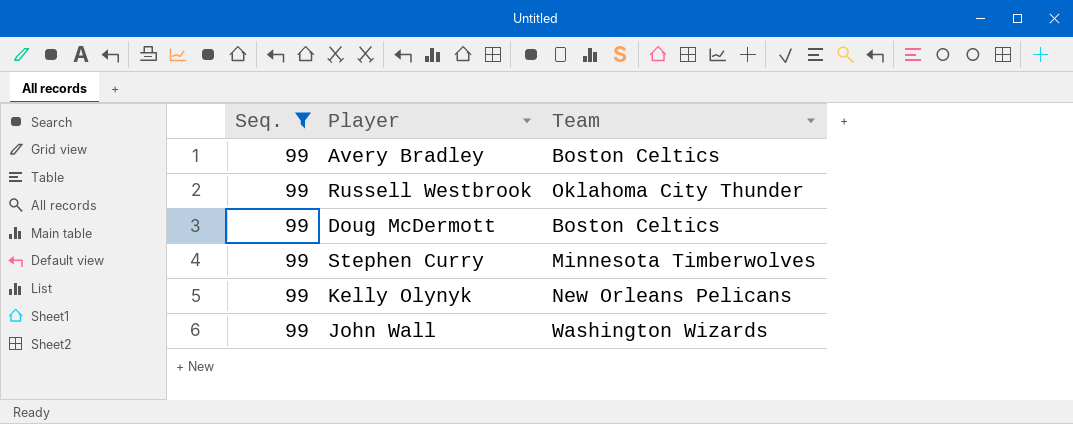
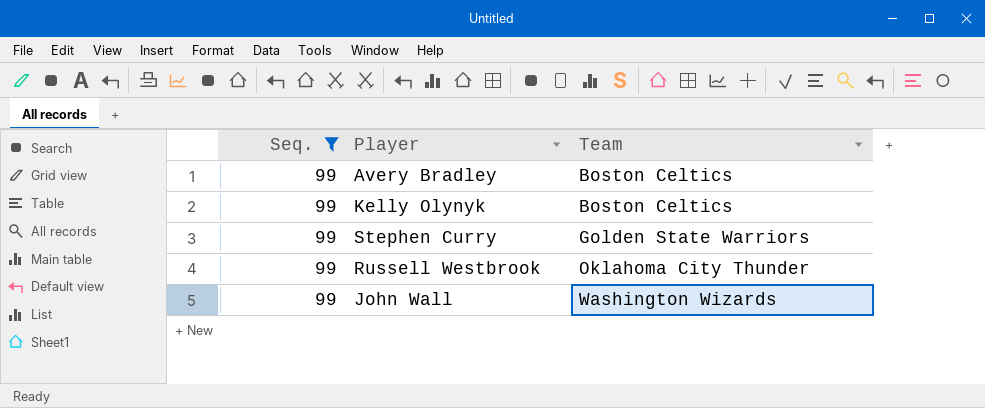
row order: none -> Team ascending
row Doug McDermott: 99 | Boston Celtics -> none
Kelly Olynyk | Team: New Orleans Pelicans -> Boston Celtics
Stephen Curry | Team: Minnesota Timberwolves -> Golden State Warriors

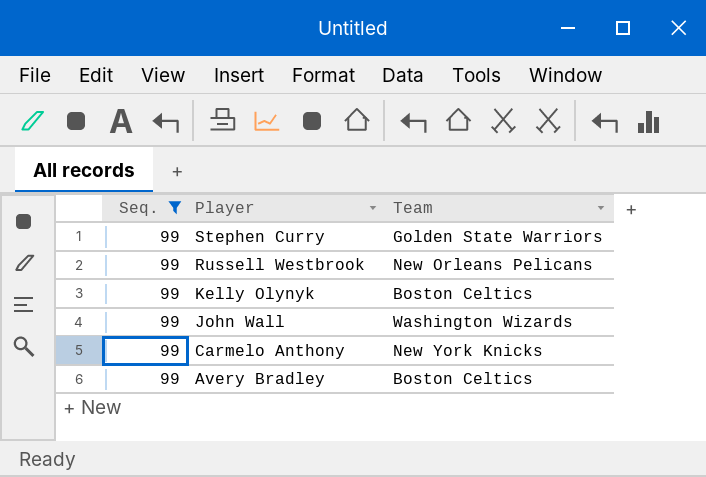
row order: Team ascending -> Player descending
Russell Westbrook | Team: Oklahoma City Thunder -> New Orleans Pelicans
row Carmelo Anthony: none -> 99 | New York Knicks

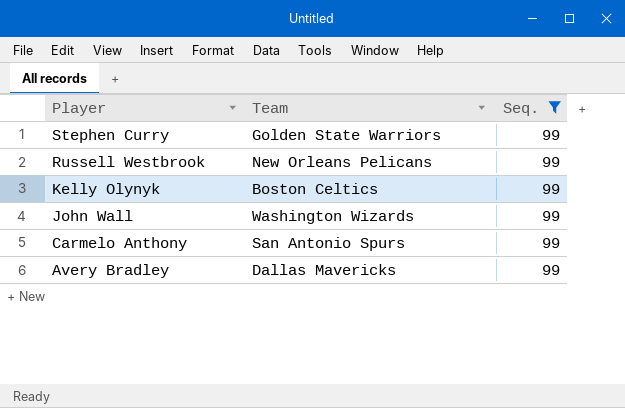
column Seq. | position: 1 -> 3
Carmelo Anthony | Team: New York Knicks -> San Antonio Spurs
Avery Bradley | Team: Boston Celtics -> Dallas Mavericks

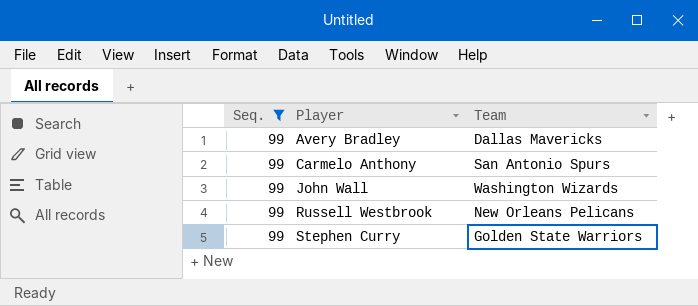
row order: Player descending -> Player ascending
column Seq. | position: 3 -> 1
row Kelly Olynyk: Boston Celtics | 99 -> none

